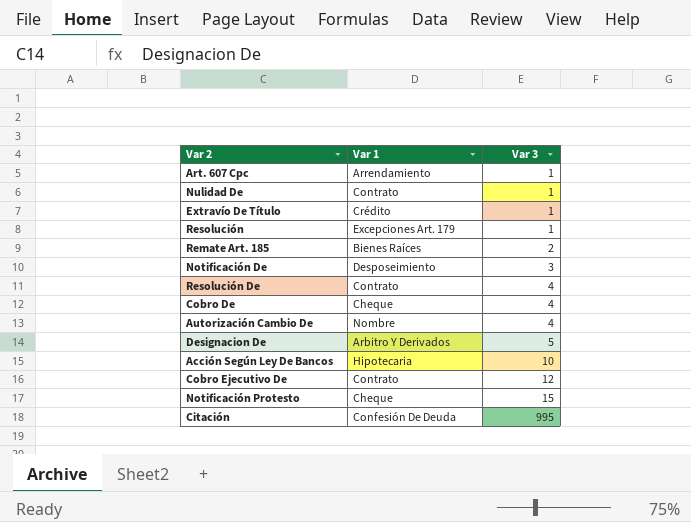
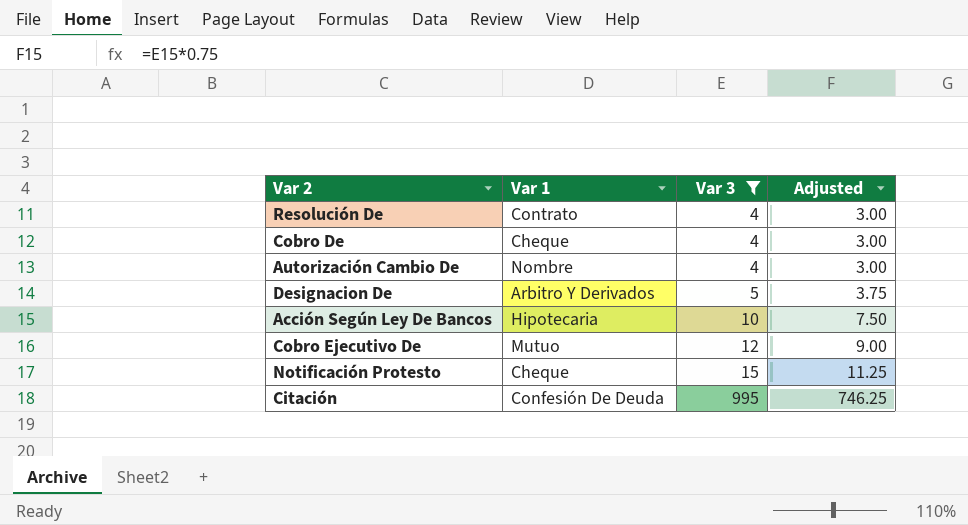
filter: none -> Var 3 >= 4
column Adjusted | formula: none -> [Var 3] * 0.75
Cobro Ejecutivo De | Var 1: Contrato -> Mutuo

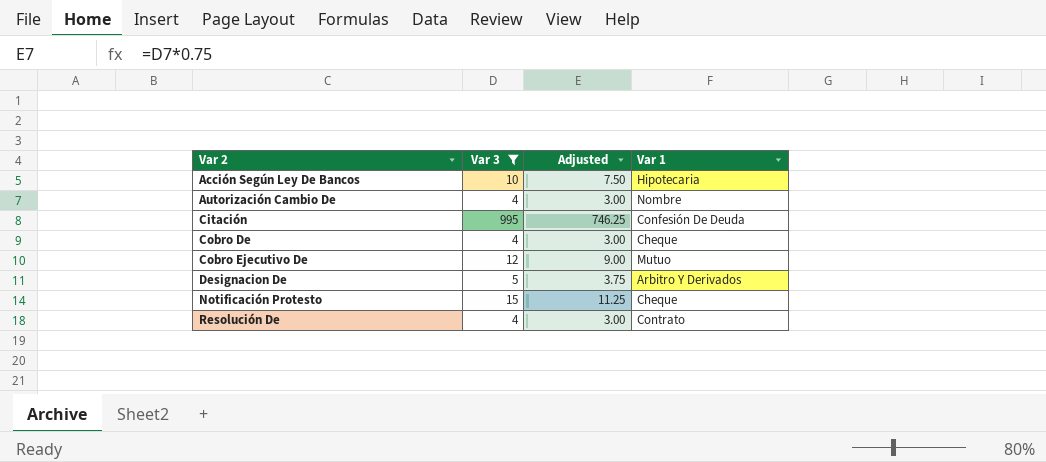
row order: Var 3 ascending -> Var 2 ascending
column Var 1 | position: 2 -> 4

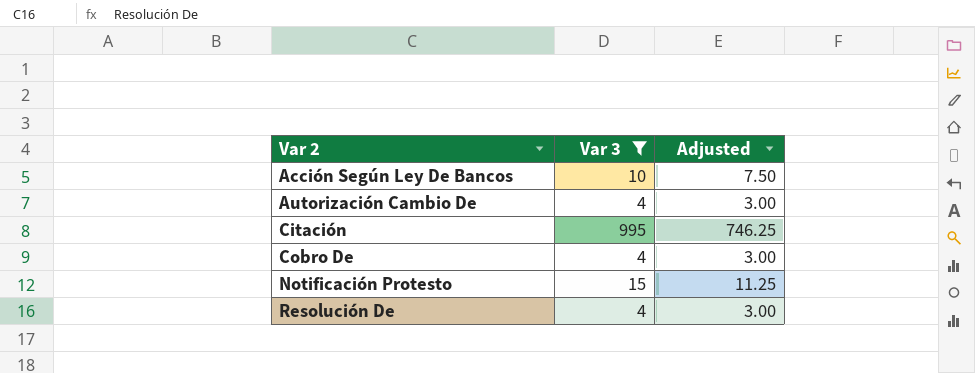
column Var 1 | position: 4 -> none
row Cobro Ejecutivo De: 12 | 9.00 | Mutuo -> none
row Designacion De: 5 | 3.75 | Arbitro Y Derivados -> none

